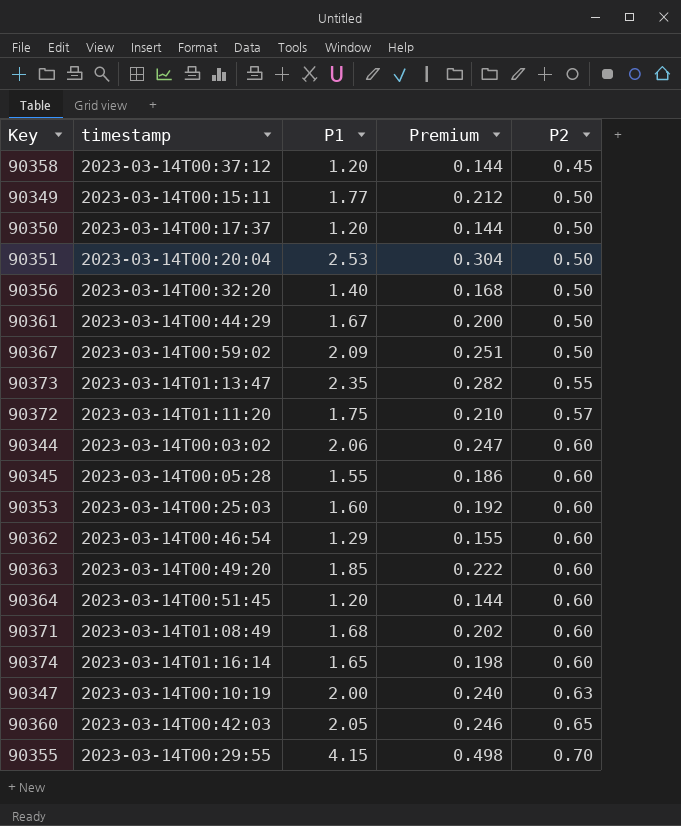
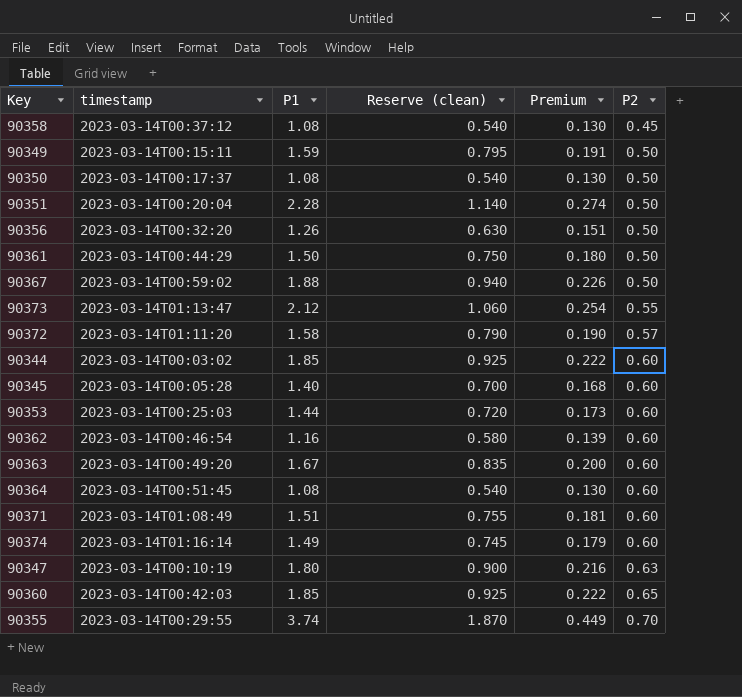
column Reserve (clean) | formula: none -> [P1] * 0.5
90358 | P1: 1.20 -> 1.08
90358 | Premium: 0.144 -> 0.130
90349 | P1: 1.77 -> 1.59
90349 | Premium: 0.212 -> 0.191
90350 | P1: 1.20 -> 1.08
90350 | Premium: 0.144 -> 0.130
90351 | P1: 2.53 -> 2.28
90351 | Premium: 0.304 -> 0.274
90356 | P1: 1.40 -> 1.26
90356 | Premium: 0.168 -> 0.151
90361 | P1: 1.67 -> 1.50
90361 | Premium: 0.200 -> 0.180
90367 | P1: 2.09 -> 1.88
90367 | Premium: 0.251 -> 0.226
90373 | P1: 2.35 -> 2.12
90373 | Premium: 0.282 -> 0.254
90372 | P1: 1.75 -> 1.58
90372 | Premium: 0.210 -> 0.190
90344 | P1: 2.06 -> 1.85
90344 | Premium: 0.247 -> 0.222
90345 | P1: 1.55 -> 1.40
90345 | Premium: 0.186 -> 0.168
90353 | P1: 1.60 -> 1.44
90353 | Premium: 0.192 -> 0.173
90362 | P1: 1.29 -> 1.16
90362 | Premium: 0.155 -> 0.139
90363 | P1: 1.85 -> 1.67
90363 | Premium: 0.222 -> 0.200
90364 | P1: 1.20 -> 1.08
90364 | Premium: 0.144 -> 0.130
90371 | P1: 1.68 -> 1.51
90371 | Premium: 0.202 -> 0.181
90374 | P1: 1.65 -> 1.49
90374 | Premium: 0.198 -> 0.179
90347 | P1: 2.00 -> 1.80
90347 | Premium: 0.240 -> 0.216
90360 | P1: 2.05 -> 1.85
90360 | Premium: 0.246 -> 0.222
90355 | P1: 4.15 -> 3.74
90355 | Premium: 0.498 -> 0.449

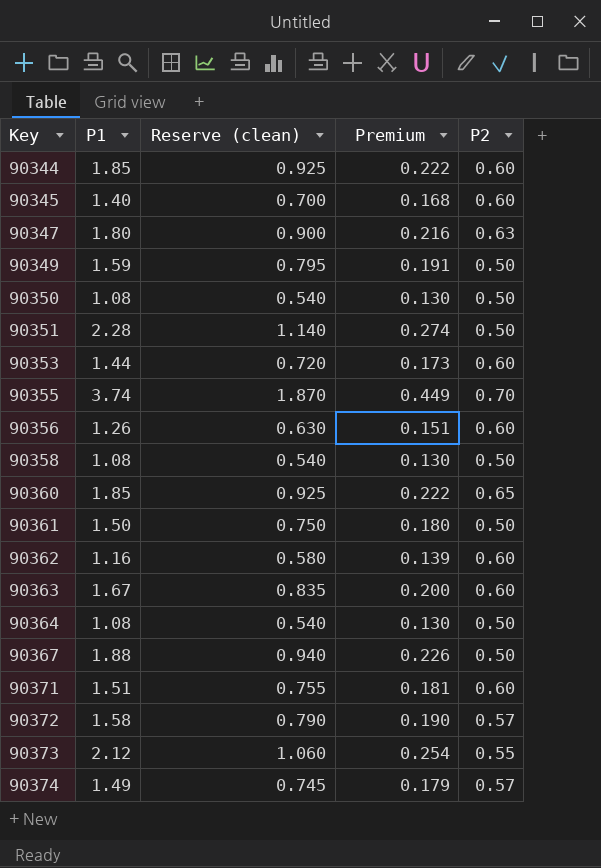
row order: P2 ascending -> Key ascending
column timestamp | position: 2 -> none
90356 | P2: 0.50 -> 0.60
90358 | P2: 0.45 -> 0.50
90364 | P2: 0.60 -> 0.50
90374 | P2: 0.60 -> 0.57

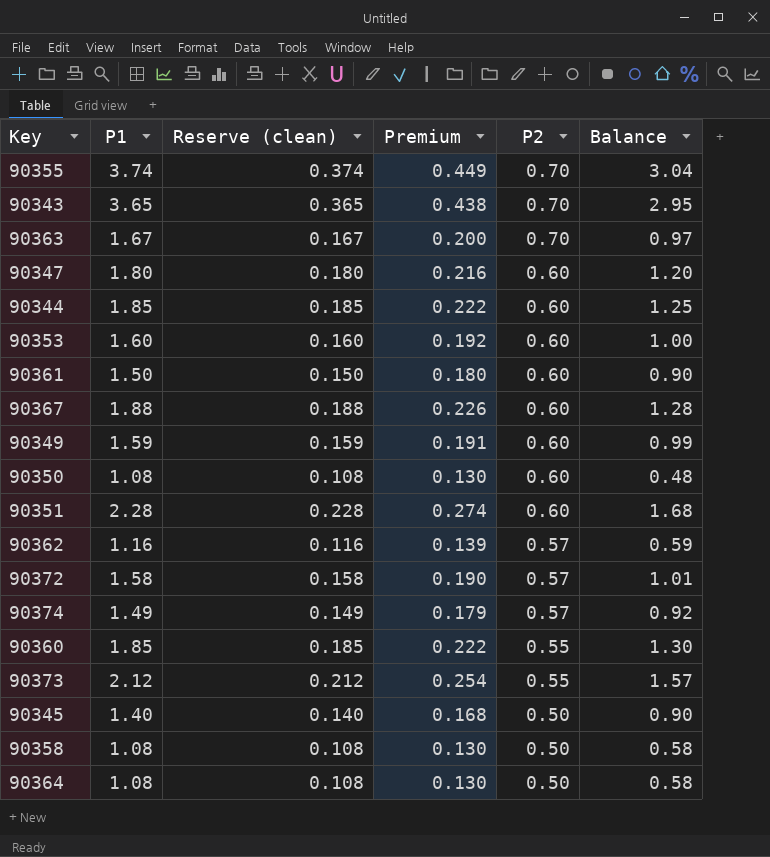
row order: Key ascending -> P2 descending
column Reserve (clean) | formula: [P1] * 0.5 -> [P1] * 0.1
column Balance | formula: none -> [P1] - [P2]
row 90356: 1.26 | 0.630 | 0.151 | 0.60 -> none
row 90371: 1.51 | 0.755 | 0.181 | 0.60 -> none
row 90343: none -> 3.65 | 0.365 | 0.438 | 0.70 | 2.95
90363 | P2: 0.60 -> 0.70
90347 | P2: 0.63 -> 0.60
90353 | P1: 1.44 -> 1.60
90353 | Premium: 0.173 -> 0.192
90361 | P2: 0.50 -> 0.60
90367 | P2: 0.50 -> 0.60
90349 | P2: 0.50 -> 0.60
90350 | P2: 0.50 -> 0.60
90351 | P2: 0.50 -> 0.60
90362 | P2: 0.60 -> 0.57
90360 | P2: 0.65 -> 0.55
90345 | P2: 0.60 -> 0.50

